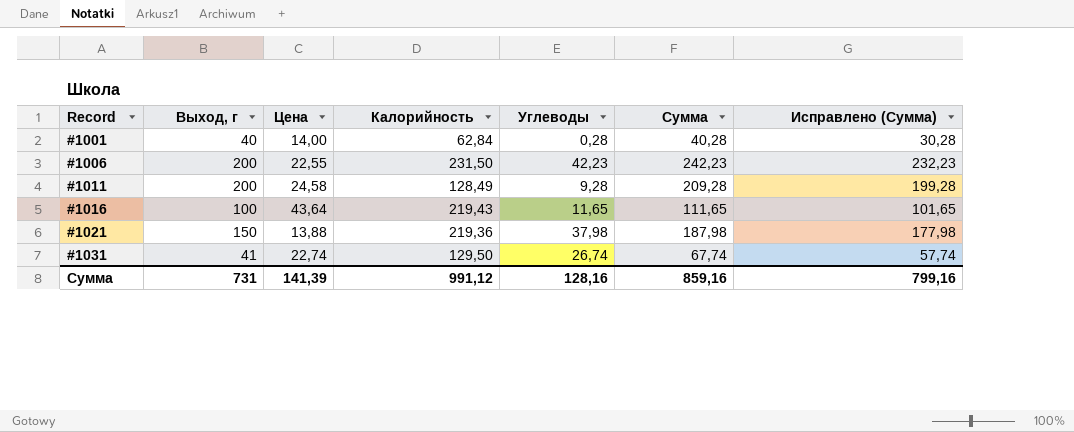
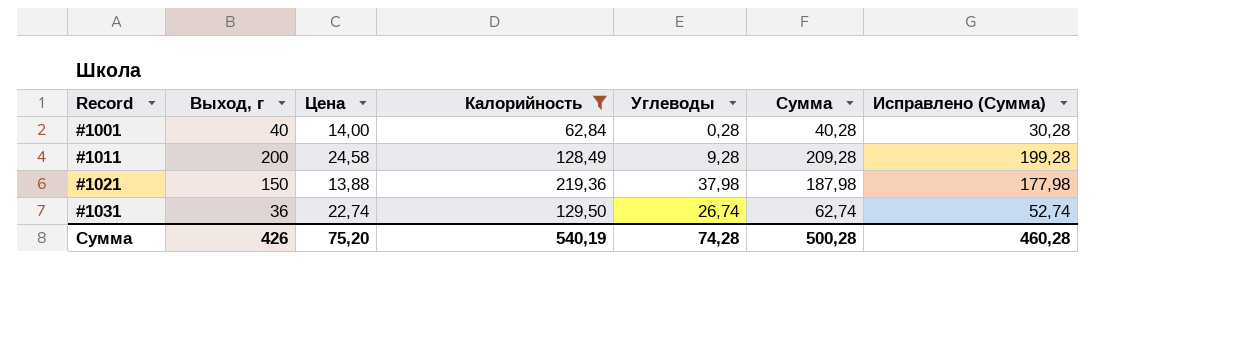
filter: none -> Калорийность <= 219,36
#1031 | Выход, г: 41 -> 36
#1031 | Сумма: 67,74 -> 62,74
#1031 | Исправлено (Сумма): 57,74 -> 52,74
Сумма | Выход, г: 731 -> 426
Сумма | Цена: 141,39 -> 75,20
Сумма | Калорийность: 991,12 -> 540,19
Сумма | Углеводы: 128,16 -> 74,28
Сумма | Сумма: 859,16 -> 500,28
Сумма | Исправлено (Сумма): 799,16 -> 460,28

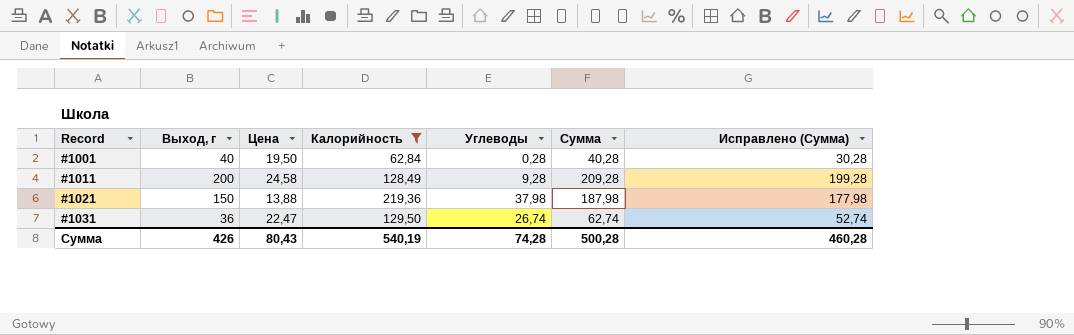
#1001 | Цена: 14,00 -> 19,50
#1031 | Цена: 22,74 -> 22,47
Сумма | Цена: 75,20 -> 80,43

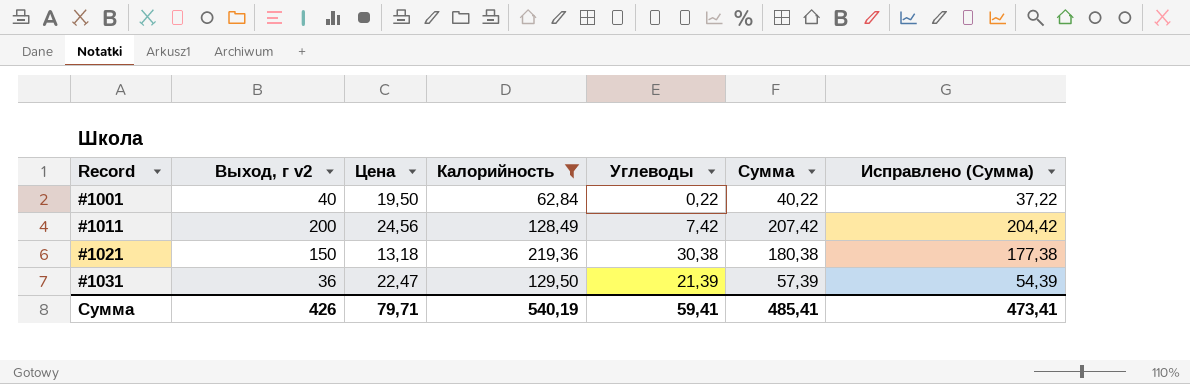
column name: Выход, г -> Выход, г v2
column Исправлено (Сумма) | formula: [Сумма] - 10 -> [Сумма] - 3
#1001 | Углеводы: 0,28 -> 0,22
#1001 | Сумма: 40,28 -> 40,22
#1011 | Цена: 24,58 -> 24,56
#1011 | Углеводы: 9,28 -> 7,42
#1011 | Сумма: 209,28 -> 207,42
#1021 | Цена: 13,88 -> 13,18
#1021 | Углеводы: 37,98 -> 30,38
#1021 | Сумма: 187,98 -> 180,38
#1031 | Углеводы: 26,74 -> 21,39
#1031 | Сумма: 62,74 -> 57,39
Сумма | Цена: 80,43 -> 79,71
Сумма | Углеводы: 74,28 -> 59,41
Сумма | Сумма: 500,28 -> 485,41
Сумма | Исправлено (Сумма): 460,28 -> 473,41

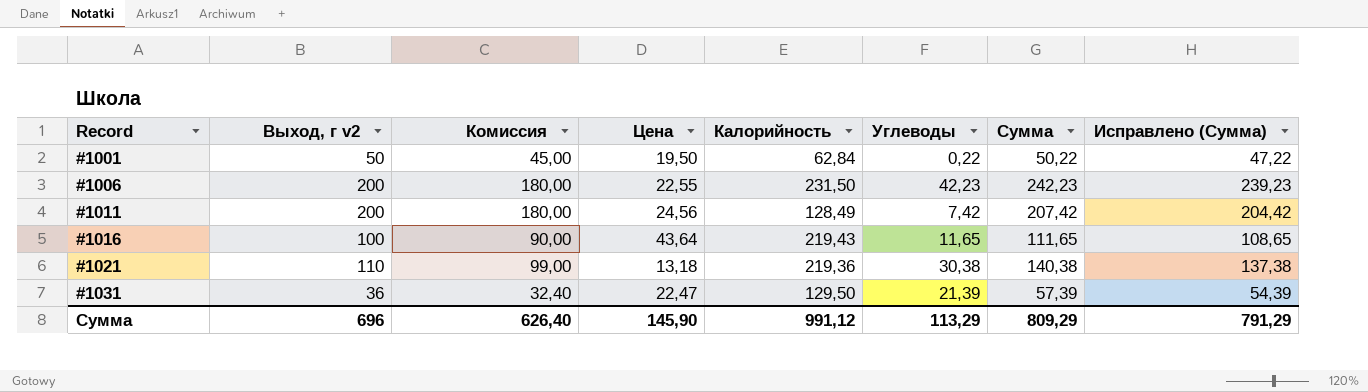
filter: Калорийность <= 219,36 -> none
column Комиссия | formula: none -> [Выход, г v2] * 0,9
#1001 | Выход, г v2: 40 -> 50
#1001 | Сумма: 40,22 -> 50,22
#1001 | Исправлено (Сумма): 37,22 -> 47,22
#1021 | Выход, г v2: 150 -> 110
#1021 | Сумма: 180,38 -> 140,38
#1021 | Исправлено (Сумма): 177,38 -> 137,38
Сумма | Выход, г v2: 426 -> 696
Сумма | Цена: 79,71 -> 145,90
Сумма | Калорийность: 540,19 -> 991,12
Сумма | Углеводы: 59,41 -> 113,29
Сумма | Сумма: 485,41 -> 809,29
Сумма | Исправлено (Сумма): 473,41 -> 791,29

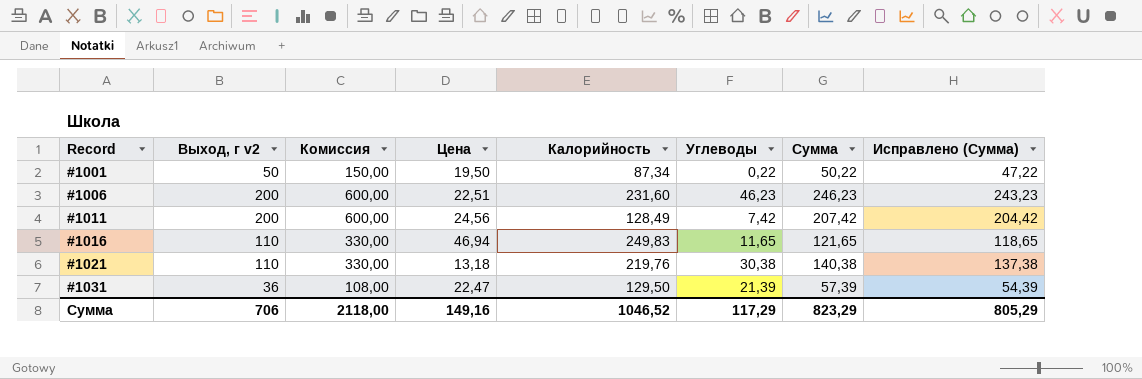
column Комиссия | formula: [Выход, г v2] * 0,9 -> [Выход, г v2] * 3
#1001 | Калорийность: 62,84 -> 87,34
#1006 | Цена: 22,55 -> 22,51
#1006 | Калорийность: 231,50 -> 231,60
#1006 | Углеводы: 42,23 -> 46,23
#1006 | Сумма: 242,23 -> 246,23
#1006 | Исправлено (Сумма): 239,23 -> 243,23
#1016 | Выход, г v2: 100 -> 110
#1016 | Цена: 43,64 -> 46,94
#1016 | Калорийность: 219,43 -> 249,83
#1016 | Сумма: 111,65 -> 121,65
#1016 | Исправлено (Сумма): 108,65 -> 118,65
#1021 | Калорийность: 219,36 -> 219,76
Сумма | Выход, г v2: 696 -> 706
Сумма | Комиссия: 626,40 -> 2118,00
Сумма | Цена: 145,90 -> 149,16
Сумма | Калорийность: 991,12 -> 1046,52
Сумма | Углеводы: 113,29 -> 117,29
Сумма | Сумма: 809,29 -> 823,29
Сумма | Исправлено (Сумма): 791,29 -> 805,29

